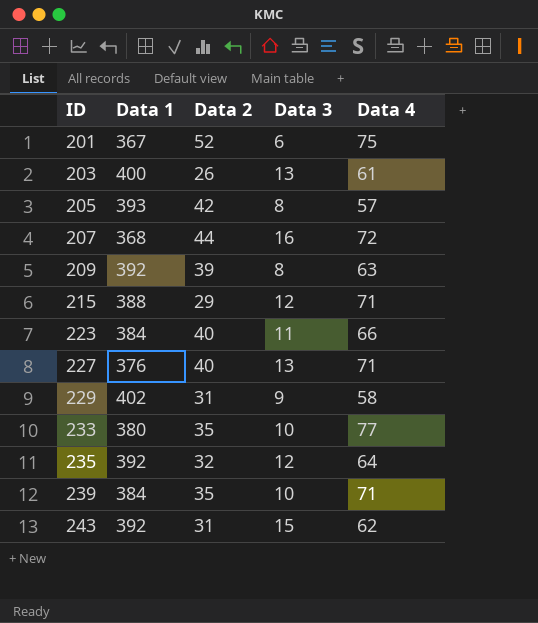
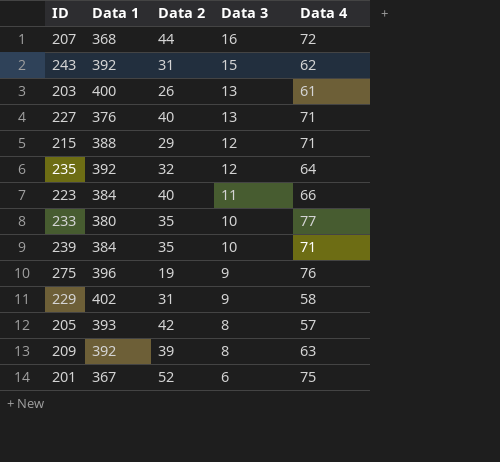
row order: ID ascending -> Data 3 descending
row 275: none -> 396 | 19 | 9 | 76

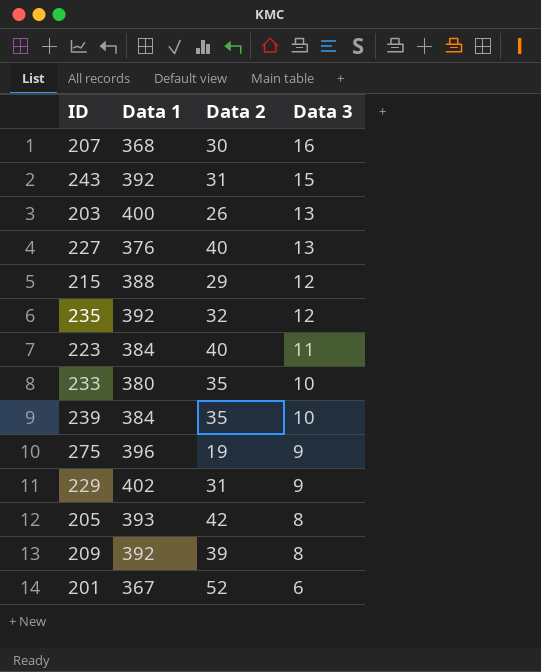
column Data 4 | position: 5 -> none
207 | Data 2: 44 -> 30

